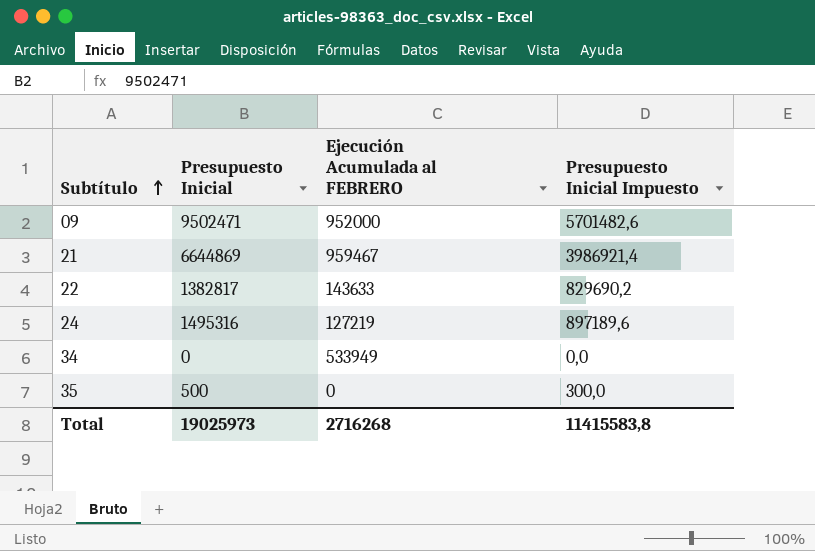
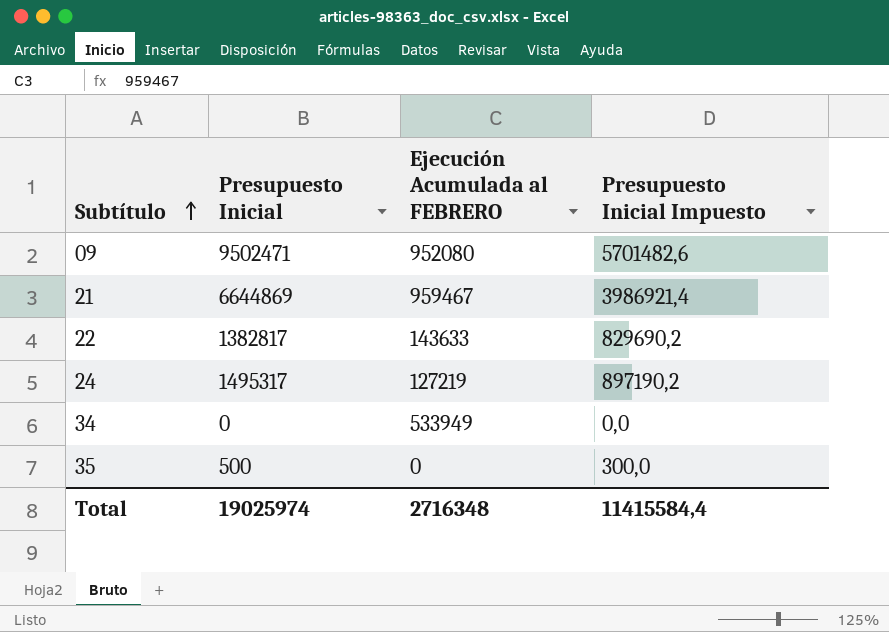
09 | Ejecución Acumulada al FEBRERO: 952000 -> 952080
24 | Presupuesto Inicial: 1495316 -> 1495317
24 | Presupuesto Inicial Impuesto: 897189,6 -> 897190,2
Total | Presupuesto Inicial: 19025973 -> 19025974
Total | Ejecución Acumulada al FEBRERO: 2716268 -> 2716348
Total | Presupuesto Inicial Impuesto: 11415583,8 -> 11415584,4

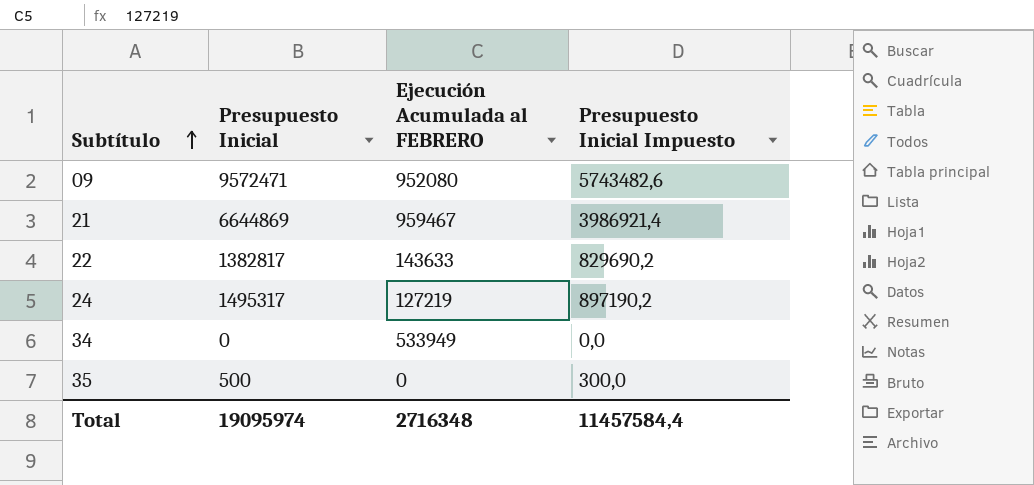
09 | Presupuesto Inicial: 9502471 -> 9572471
09 | Presupuesto Inicial Impuesto: 5701482,6 -> 5743482,6
Total | Presupuesto Inicial: 19025974 -> 19095974
Total | Presupuesto Inicial Impuesto: 11415584,4 -> 11457584,4

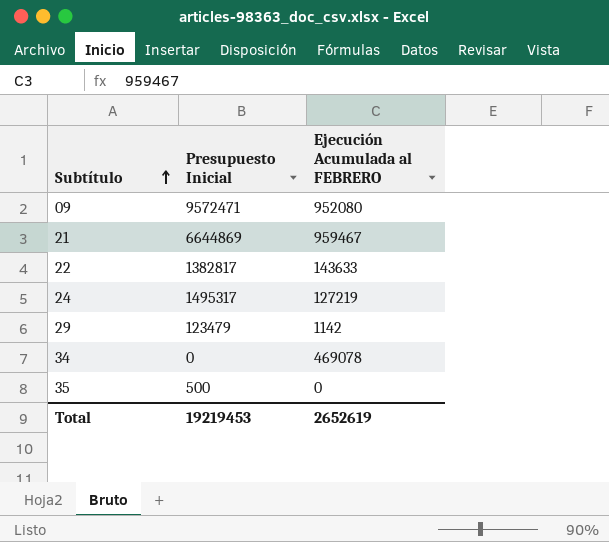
column Presupuesto Inicial Impuesto | formula: [Presupuesto Inicial] * 0,6 -> none
row 29: none -> 123479 | 1142
34 | Ejecución Acumulada al FEBRERO: 533949 -> 469078
Total | Presupuesto Inicial: 19095974 -> 19219453
Total | Ejecución Acumulada al FEBRERO: 2716348 -> 2652619

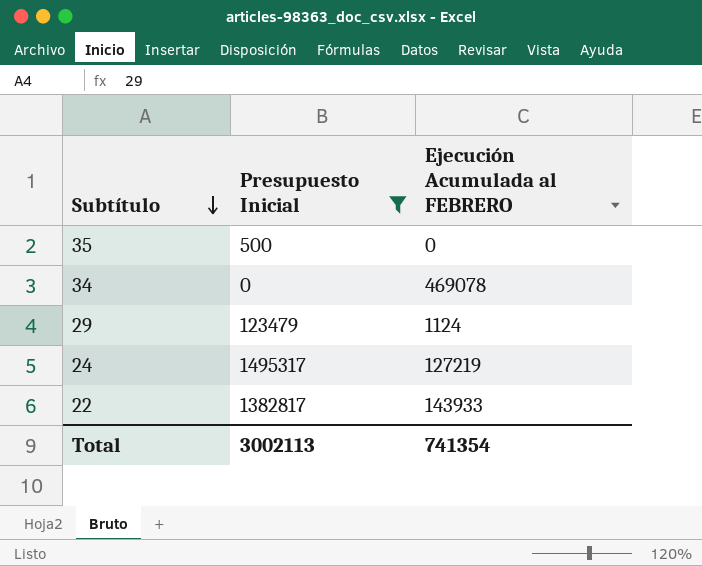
filter: none -> Presupuesto Inicial <= 1495317
row order: Subtítulo ascending -> Subtítulo descending
29 | Ejecución Acumulada al FEBRERO: 1142 -> 1124
22 | Ejecución Acumulada al FEBRERO: 143633 -> 143933
Total | Presupuesto Inicial: 19219453 -> 3002113
Total | Ejecución Acumulada al FEBRERO: 2652619 -> 741354

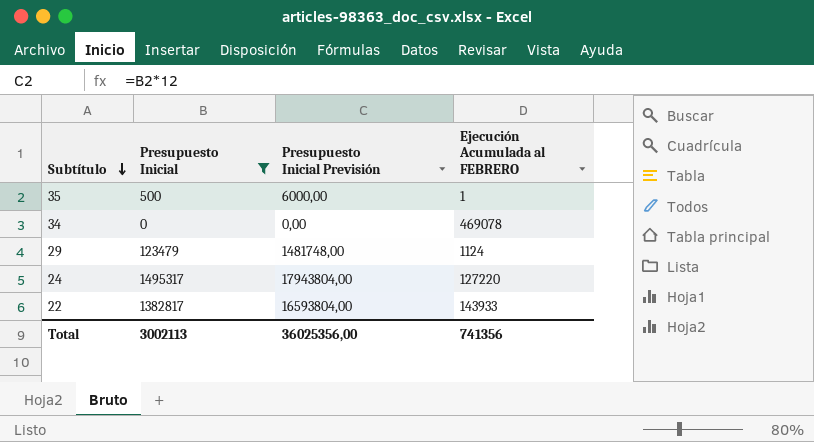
column Presupuesto Inicial Previsión | formula: none -> [Presupuesto Inicial] * 12
35 | Ejecución Acumulada al FEBRERO: 0 -> 1
24 | Ejecución Acumulada al FEBRERO: 127219 -> 127220
Total | Ejecución Acumulada al FEBRERO: 741354 -> 741356

